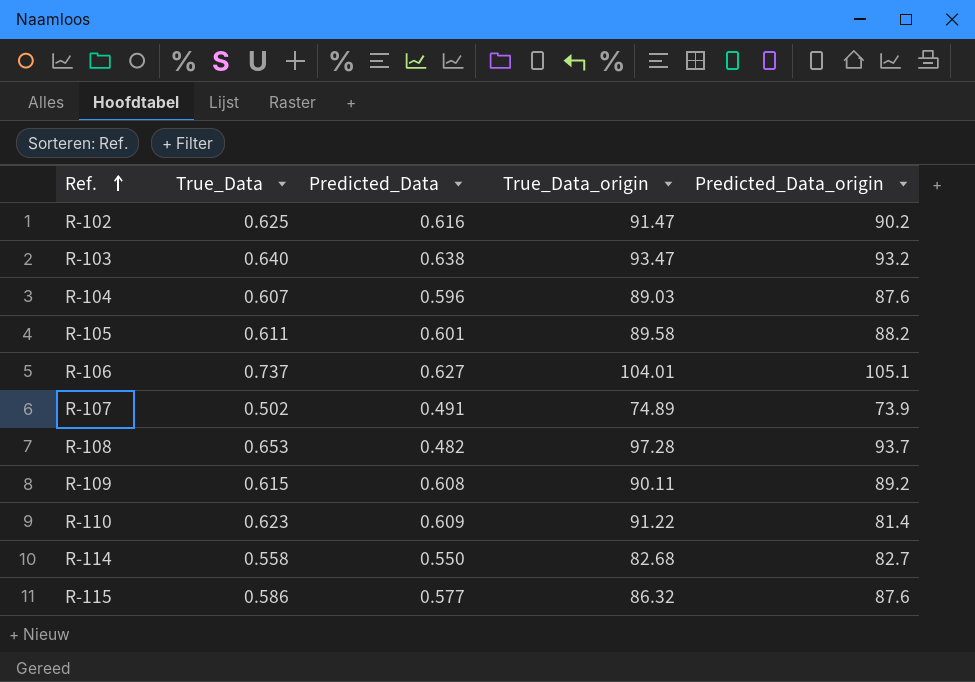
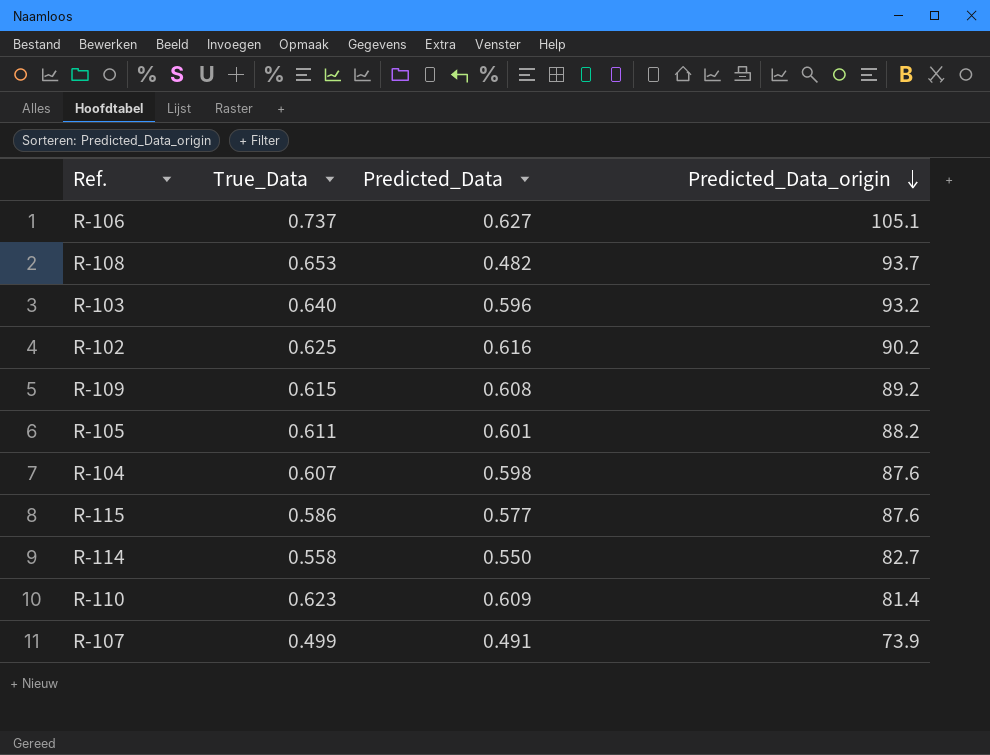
row order: Ref. ascending -> Predicted_Data_origin descending
column True_Data_origin | position: 4 -> none
R-103 | Predicted_Data: 0.638 -> 0.596
R-104 | Predicted_Data: 0.596 -> 0.598
R-107 | True_Data: 0.502 -> 0.499

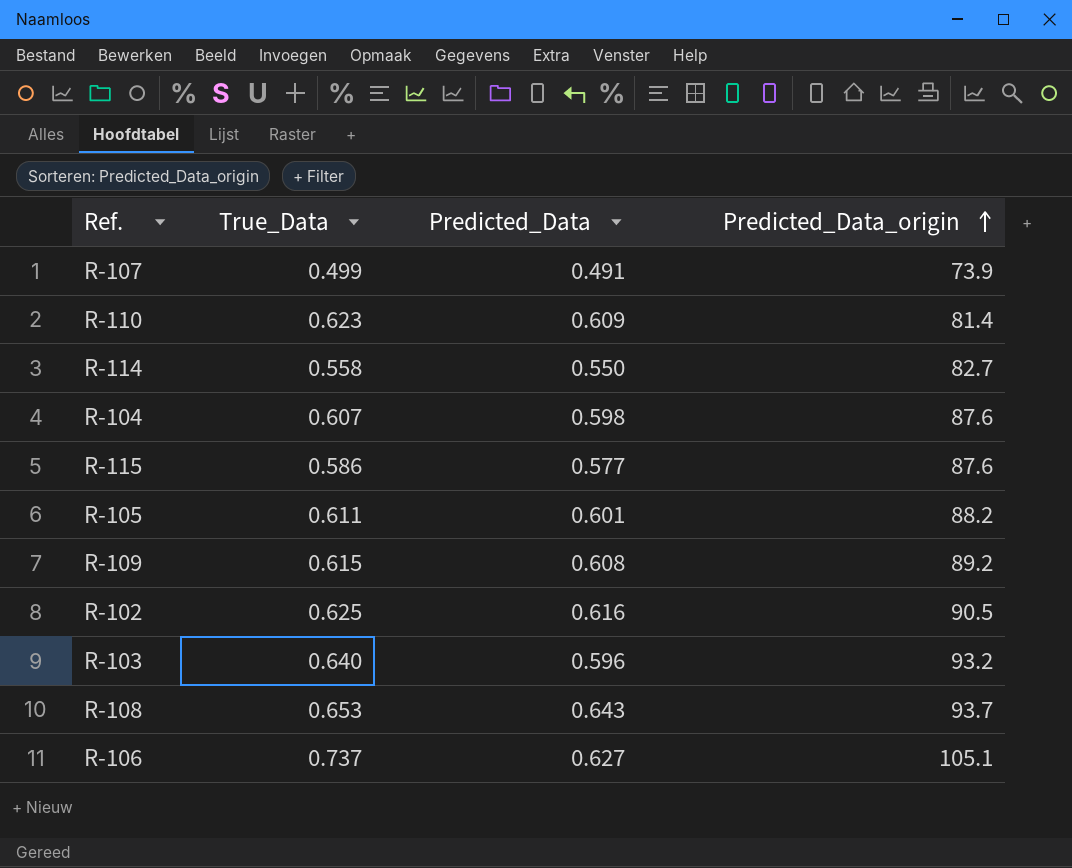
row order: Predicted_Data_origin descending -> Predicted_Data_origin ascending
R-102 | Predicted_Data_origin: 90.2 -> 90.5
R-108 | Predicted_Data: 0.482 -> 0.643

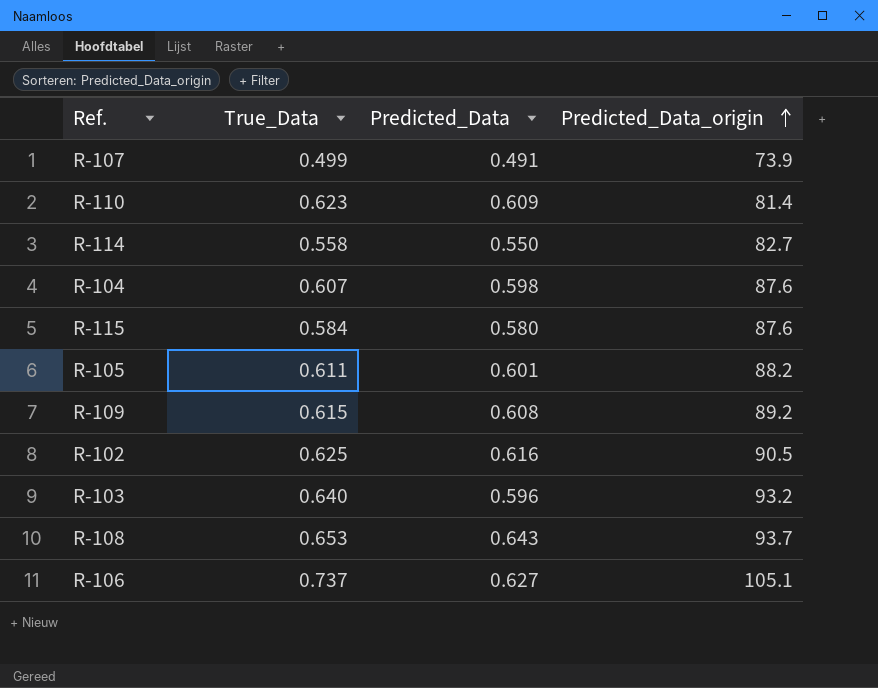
R-115 | True_Data: 0.586 -> 0.584
R-115 | Predicted_Data: 0.577 -> 0.580

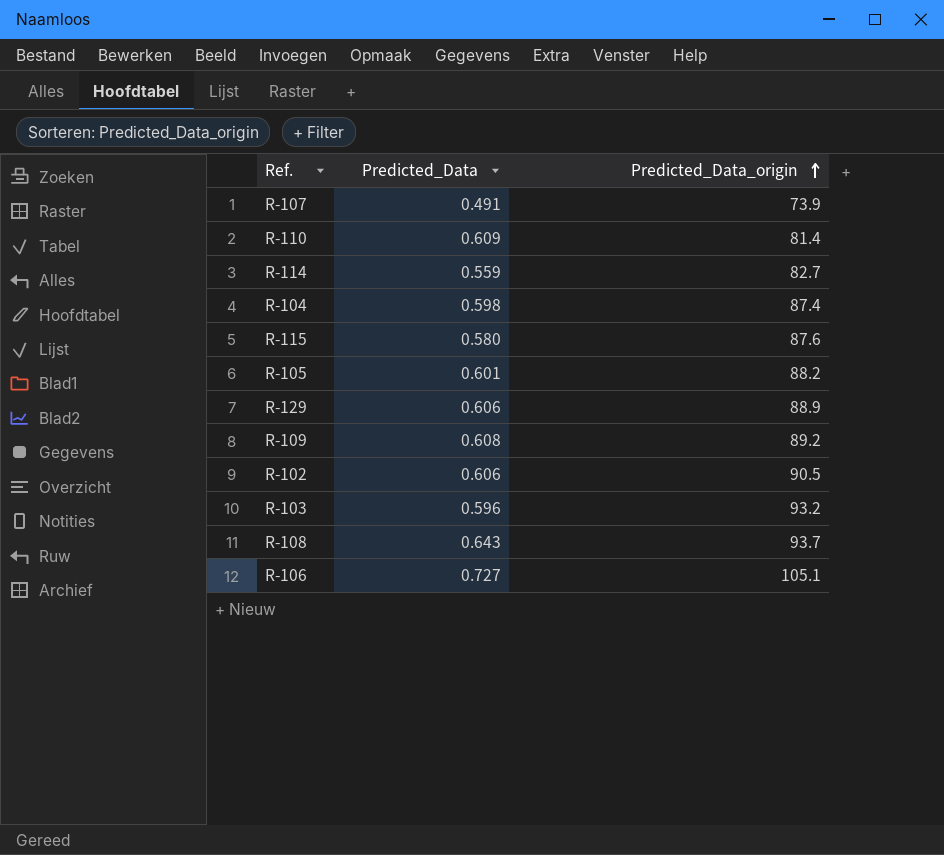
column True_Data | position: 2 -> none
R-114 | Predicted_Data: 0.550 -> 0.559
R-104 | Predicted_Data_origin: 87.6 -> 87.4
row R-129: none -> 0.606 | 88.9
R-102 | Predicted_Data: 0.616 -> 0.606
R-106 | Predicted_Data: 0.627 -> 0.727

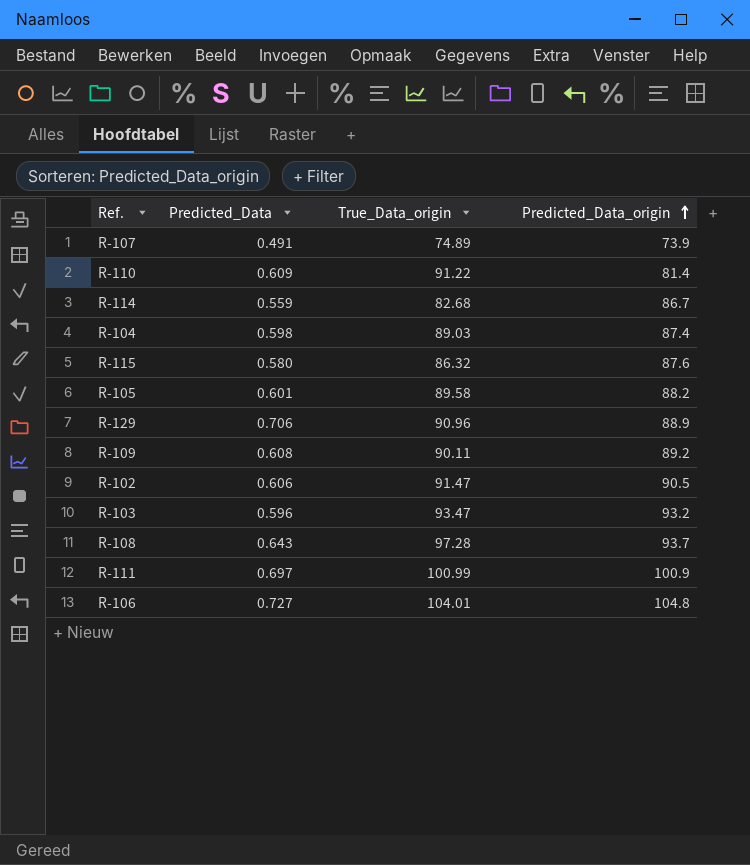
column True_Data_origin | position: none -> 3
R-114 | Predicted_Data_origin: 82.7 -> 86.7
R-129 | Predicted_Data: 0.606 -> 0.706
row R-111: none -> 0.697 | 100.99 | 100.9
R-106 | Predicted_Data_origin: 105.1 -> 104.8

